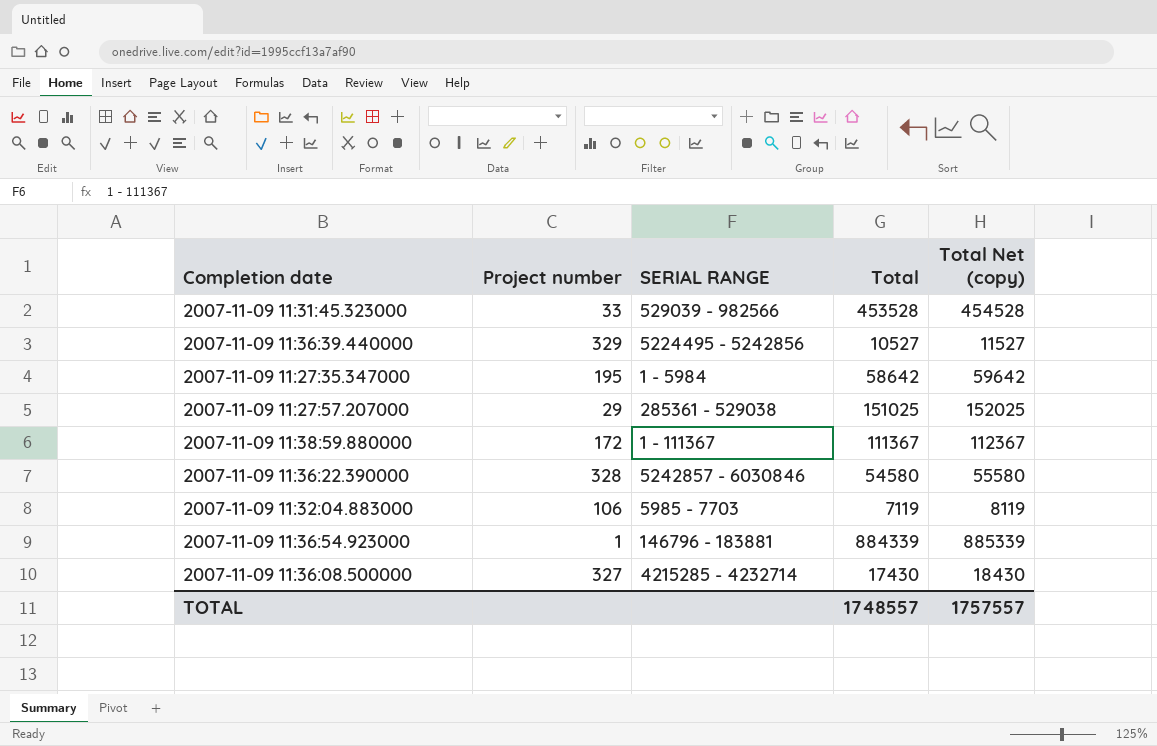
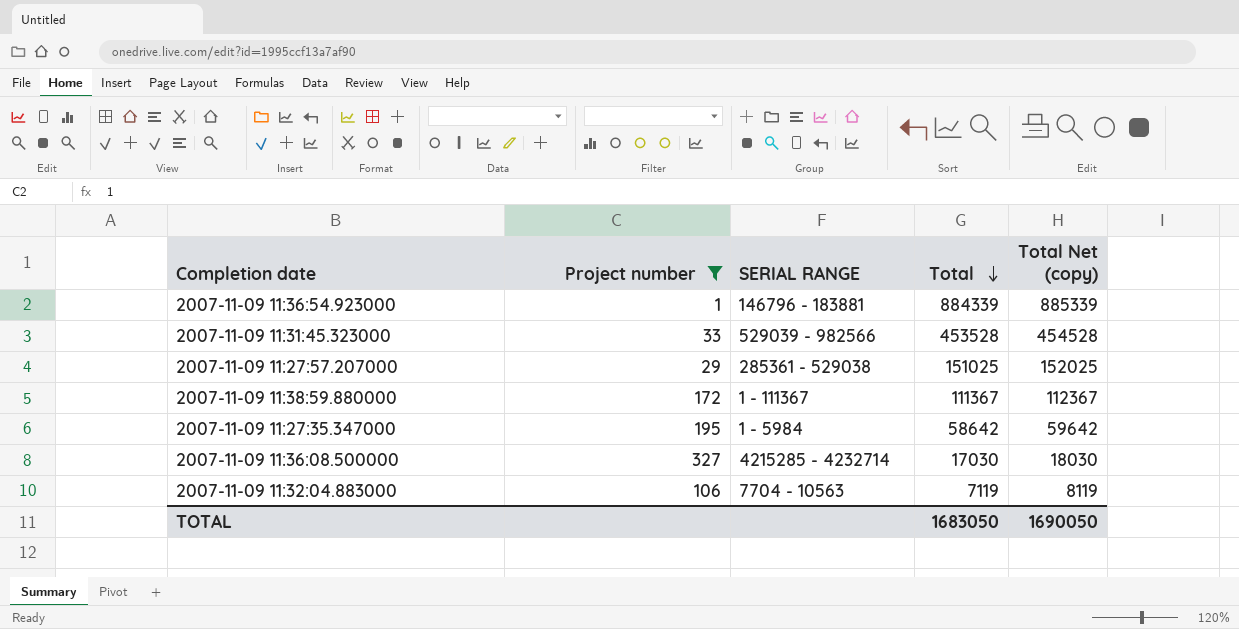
filter: none -> Project number <= 327
row order: none -> Total descending
2007-11-09 11:36:08.500000 | Total: 17430 -> 17030
2007-11-09 11:36:08.500000 | Total Net (copy): 18430 -> 18030
2007-11-09 11:32:04.883000 | SERIAL RANGE: 5985 - 7703 -> 7704 - 10563
TOTAL | Total: 1748557 -> 1683050
TOTAL | Total Net (copy): 1757557 -> 1690050

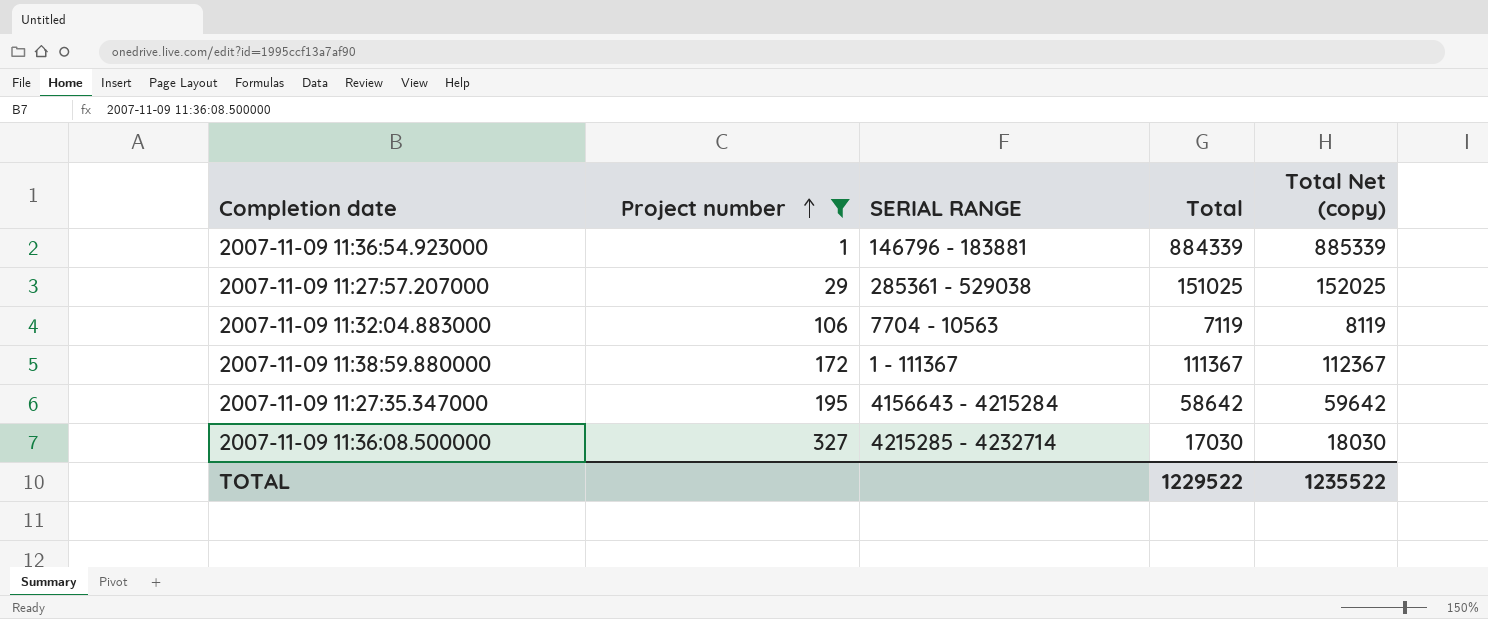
row order: Total descending -> Project number ascending
row 2007-11-09 11:31:45.323000: 33 | 529039 - 982566 | 453528 | 454528 -> none
2007-11-09 11:27:35.347000 | SERIAL RANGE: 1 - 5984 -> 4156643 - 4215284
TOTAL | Total: 1683050 -> 1229522
TOTAL | Total Net (copy): 1690050 -> 1235522

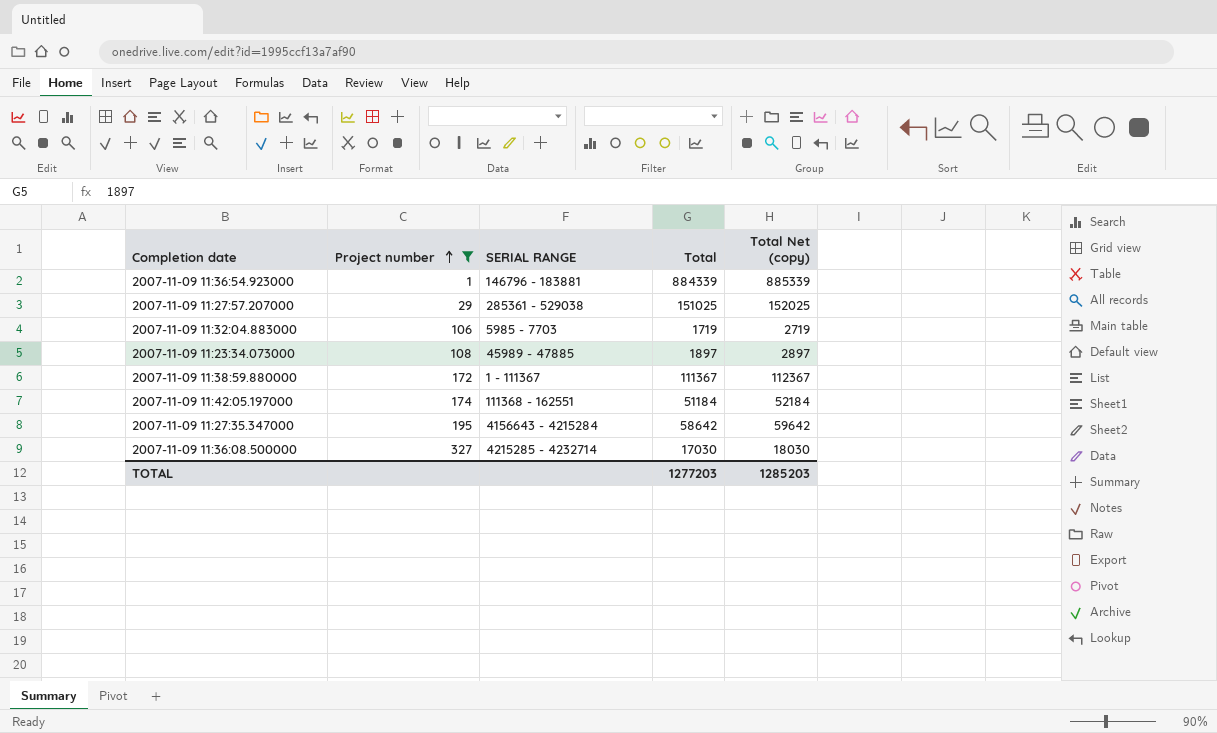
2007-11-09 11:32:04.883000 | SERIAL RANGE: 7704 - 10563 -> 5985 - 7703
2007-11-09 11:32:04.883000 | Total: 7119 -> 1719
2007-11-09 11:32:04.883000 | Total Net (copy): 8119 -> 2719
row 2007-11-09 11:23:34.073000: none -> 108 | 45989 - 47885 | 1897 | 2897
row 2007-11-09 11:42:05.197000: none -> 174 | 111368 - 162551 | 51184 | 52184
TOTAL | Total: 1229522 -> 1277203
TOTAL | Total Net (copy): 1235522 -> 1285203

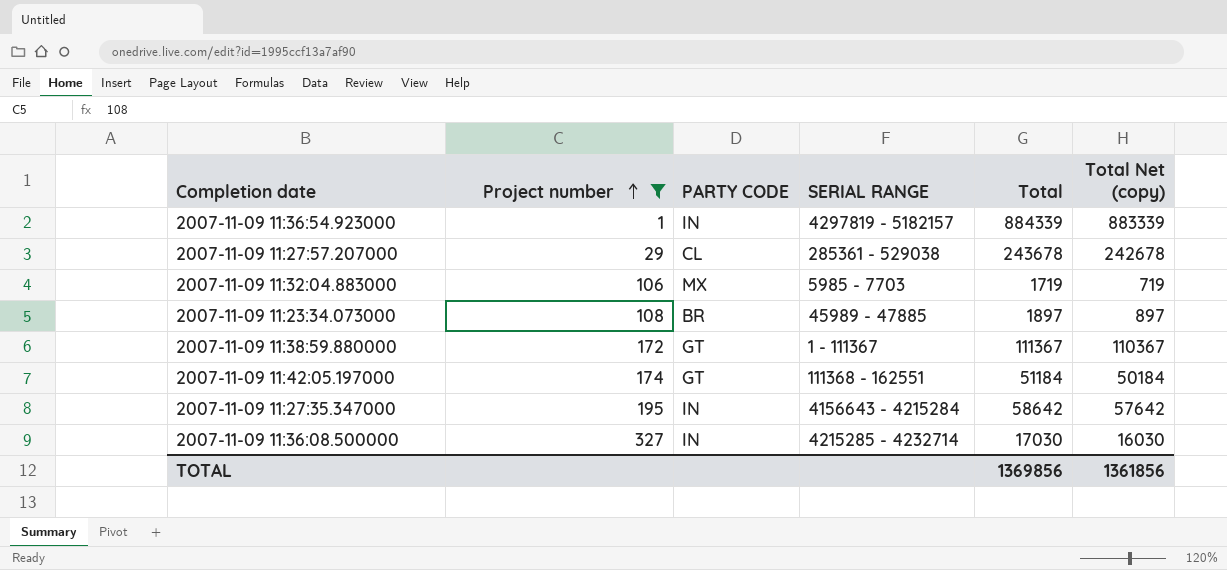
column PARTY CODE | position: none -> 3
column Total Net (copy) | formula: [Total] + 1000 -> [Total] - 1000
2007-11-09 11:36:54.923000 | SERIAL RANGE: 146796 - 183881 -> 4297819 - 5182157
2007-11-09 11:27:57.207000 | Total: 151025 -> 243678
TOTAL | Total: 1277203 -> 1369856
TOTAL | Total Net (copy): 1285203 -> 1361856

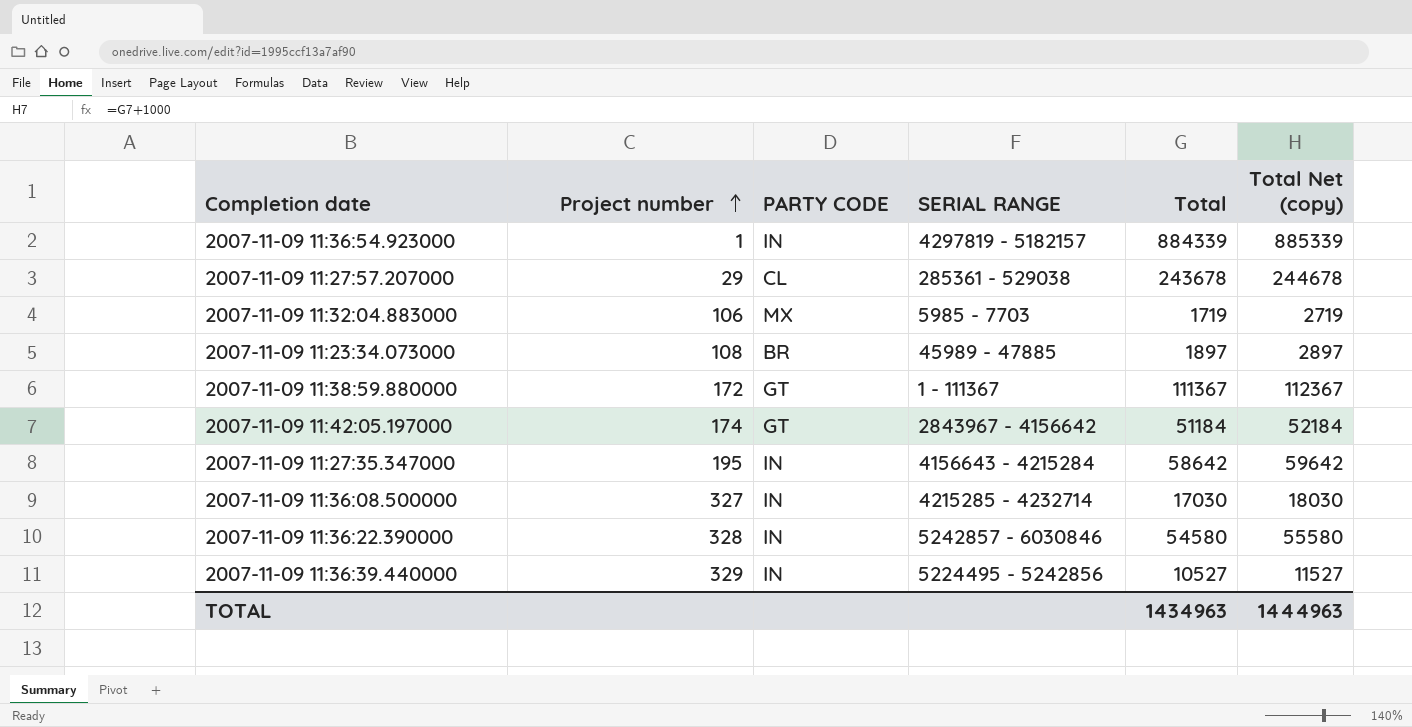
filter: Project number <= 327 -> none
column Total Net (copy) | formula: [Total] - 1000 -> [Total] + 1000
2007-11-09 11:42:05.197000 | SERIAL RANGE: 111368 - 162551 -> 2843967 - 4156642
TOTAL | Total: 1369856 -> 1434963
TOTAL | Total Net (copy): 1361856 -> 1444963

